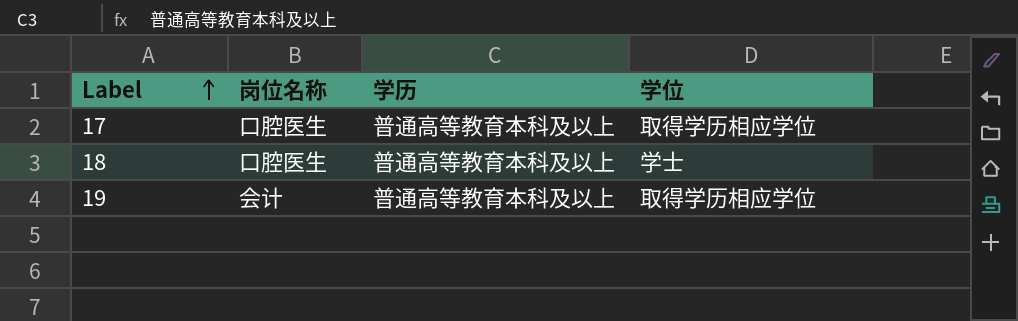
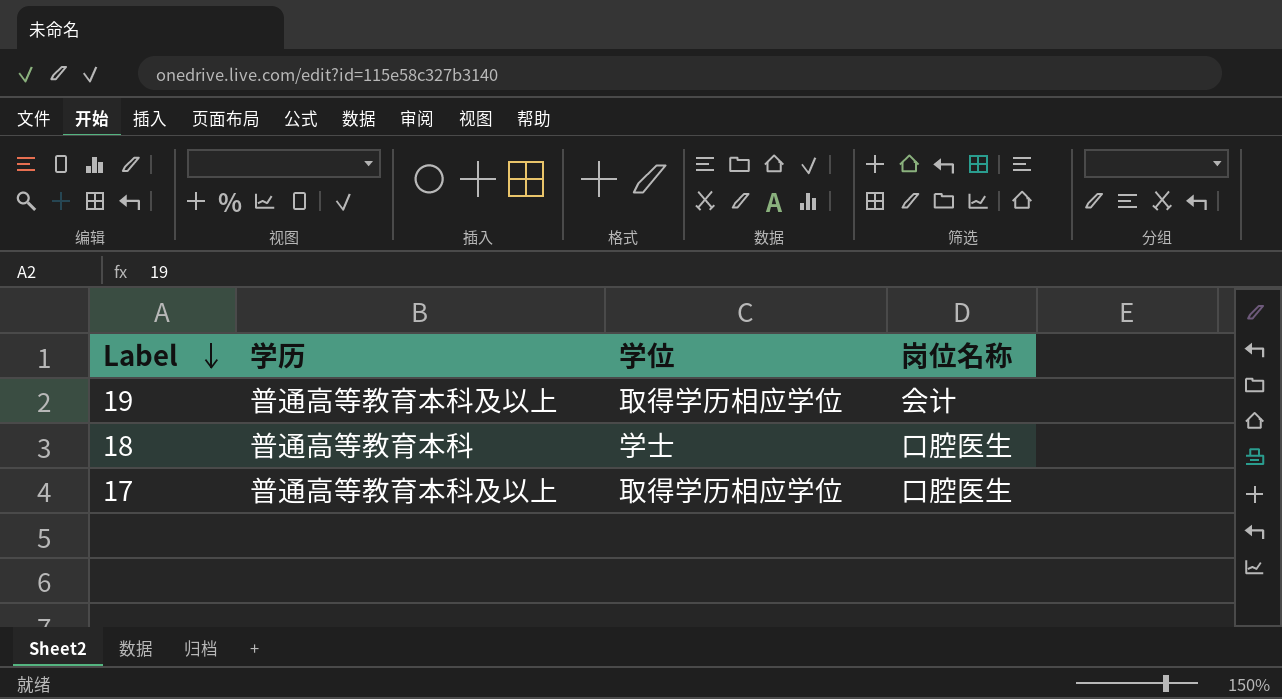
row order: Label ascending -> Label descending
column 岗位名称 | position: 2 -> 4
18 | 学历: 普通高等教育本科及以上 -> 普通高等教育本科

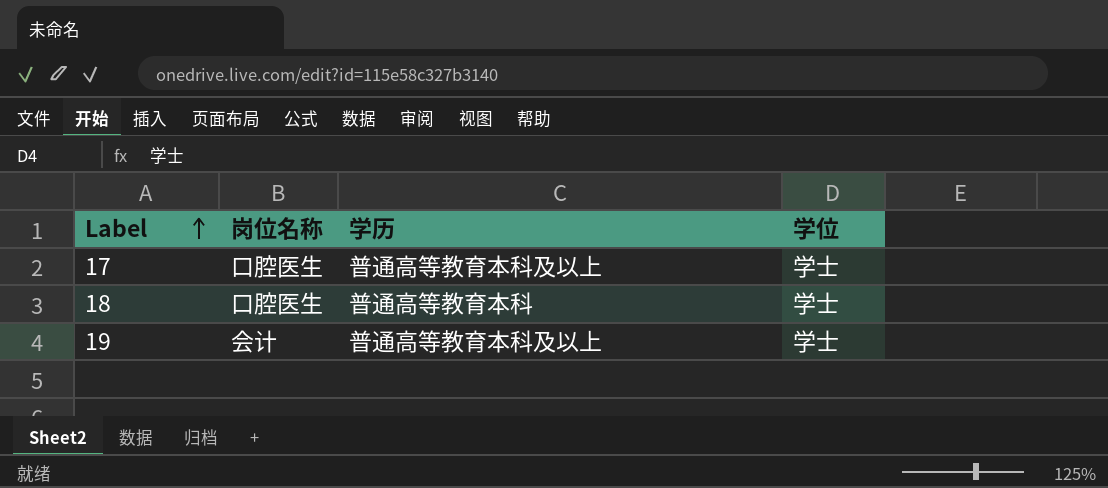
row order: Label descending -> Label ascending
column 岗位名称 | position: 4 -> 2
17 | 学位: 取得学历相应学位 -> 学士
19 | 学位: 取得学历相应学位 -> 学士

